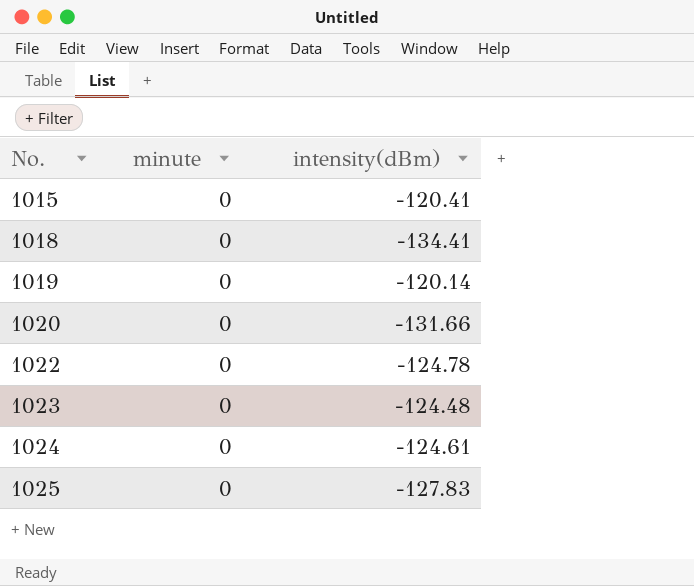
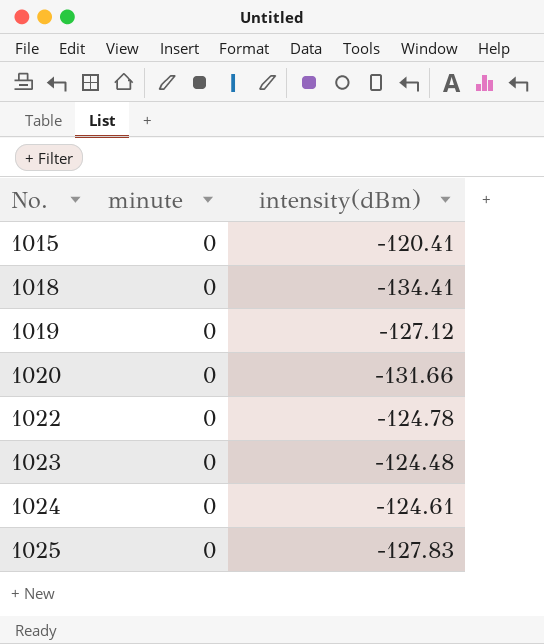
1019 | intensity(dBm): -120.14 -> -127.12

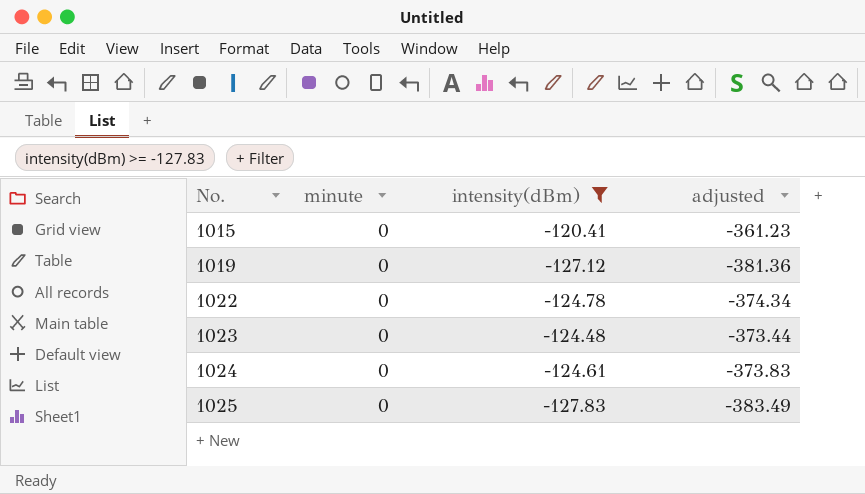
filter: none -> intensity(dBm) >= -127.83
column adjusted | formula: none -> [intensity(dBm)] * 3

